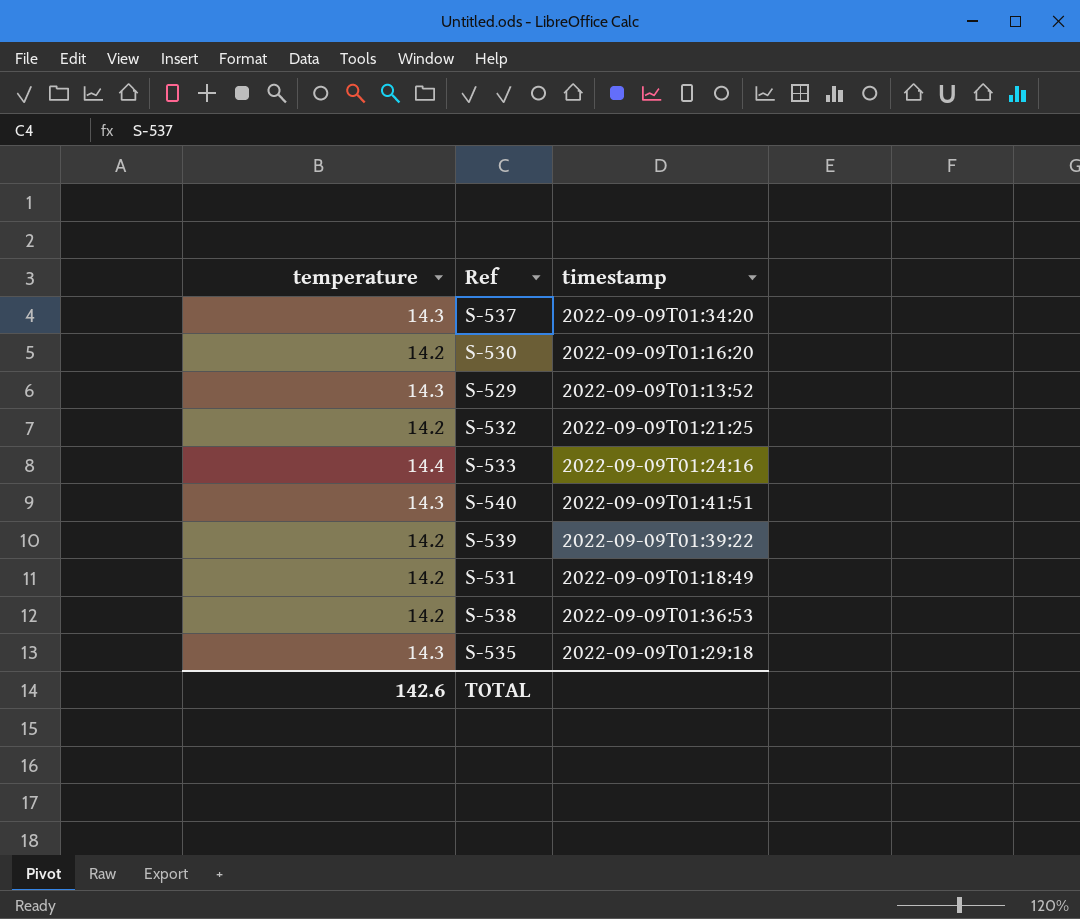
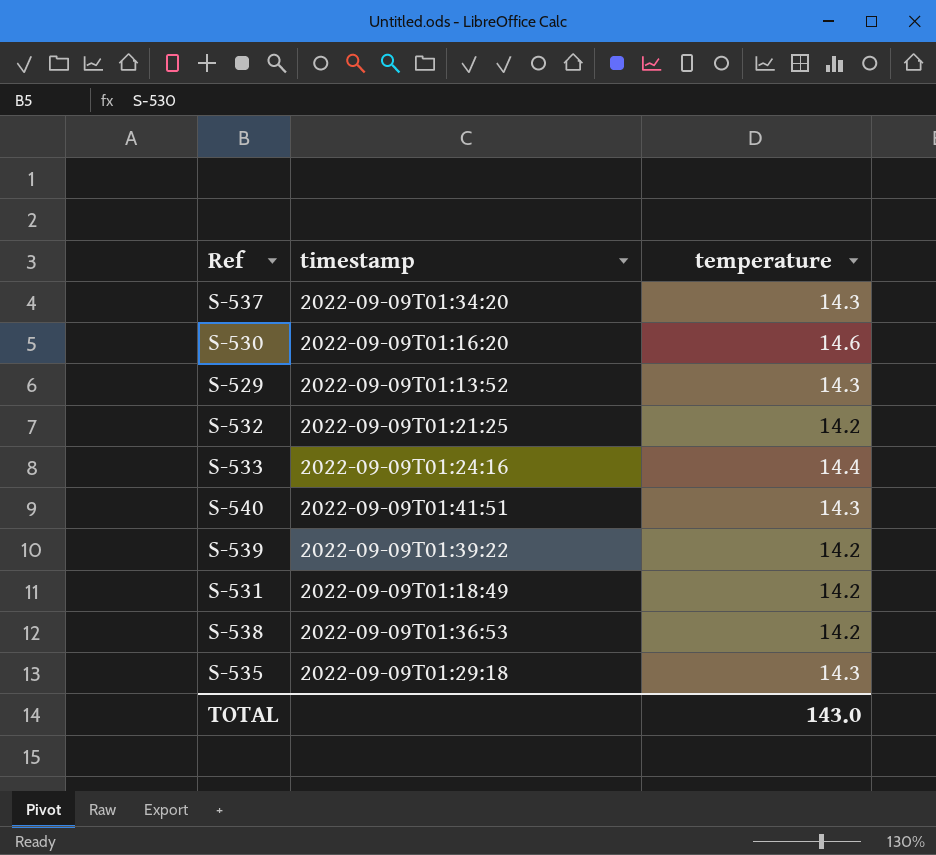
column temperature | position: 1 -> 3
S-530 | temperature: 14.2 -> 14.6
TOTAL | temperature: 142.6 -> 143.0

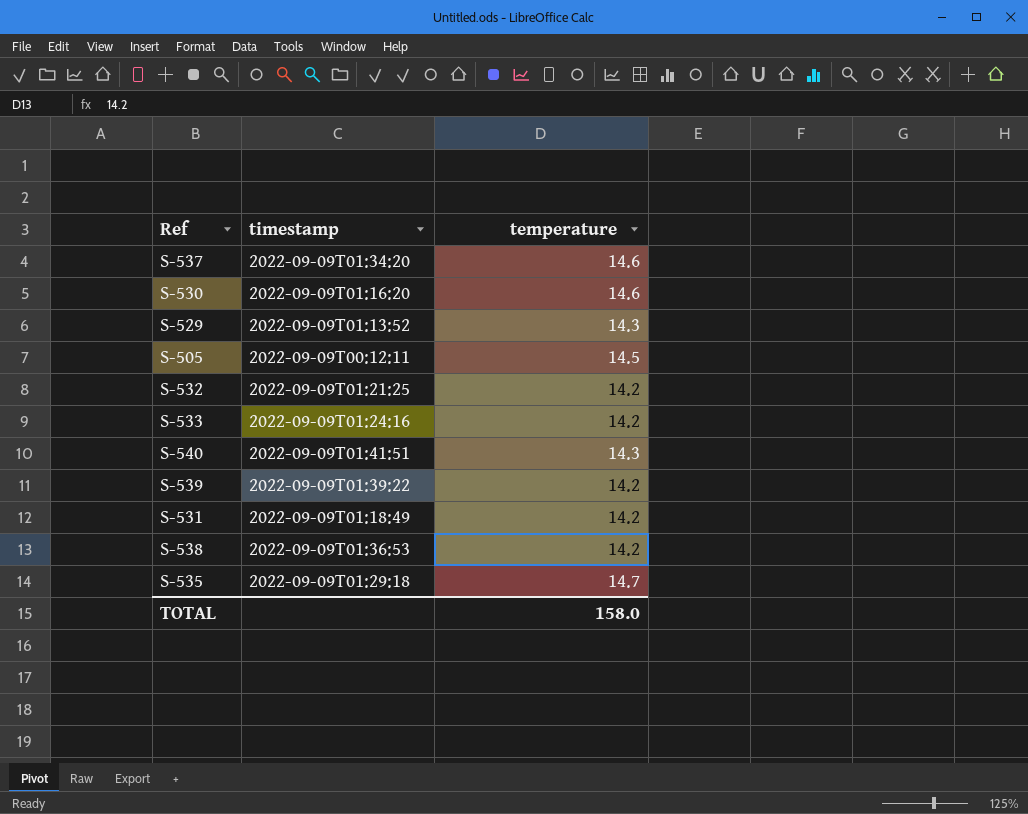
S-537 | temperature: 14.3 -> 14.6
row S-505: none -> 2022-09-09T00:12:11 | 14.5
S-533 | temperature: 14.4 -> 14.2
S-535 | temperature: 14.3 -> 14.7
TOTAL | temperature: 143.0 -> 158.0

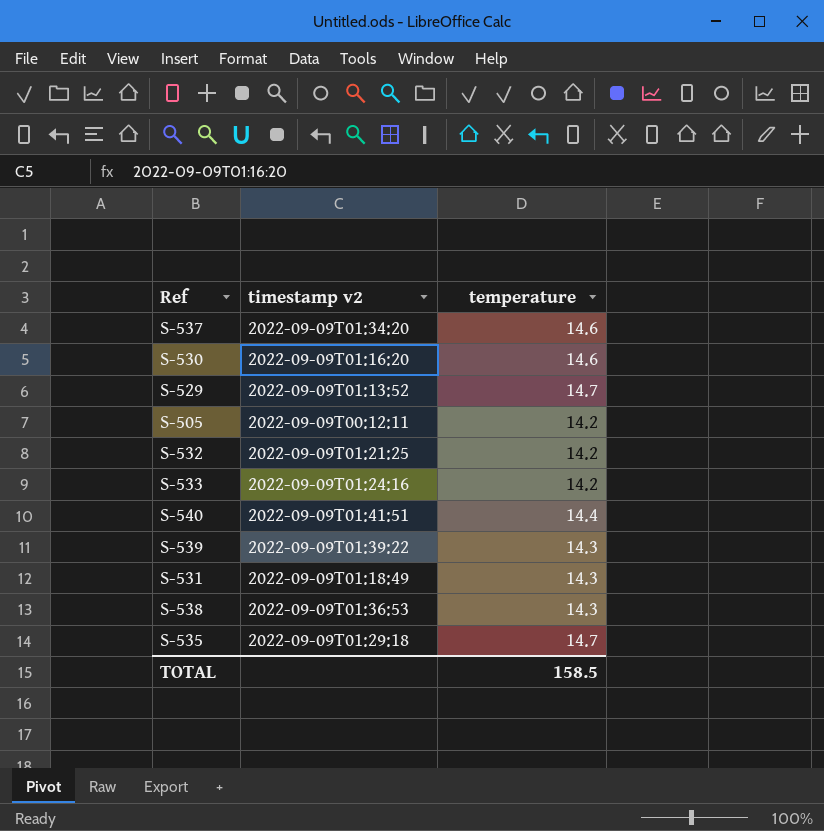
column name: timestamp -> timestamp v2
S-529 | temperature: 14.3 -> 14.7
S-505 | temperature: 14.5 -> 14.2
S-540 | temperature: 14.3 -> 14.4
S-539 | temperature: 14.2 -> 14.3
S-531 | temperature: 14.2 -> 14.3
S-538 | temperature: 14.2 -> 14.3
TOTAL | temperature: 158.0 -> 158.5

